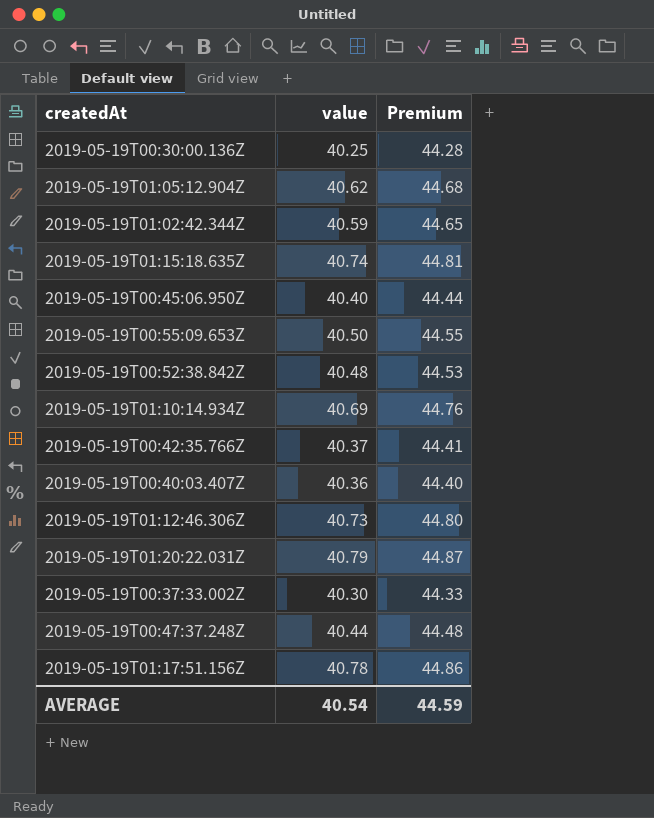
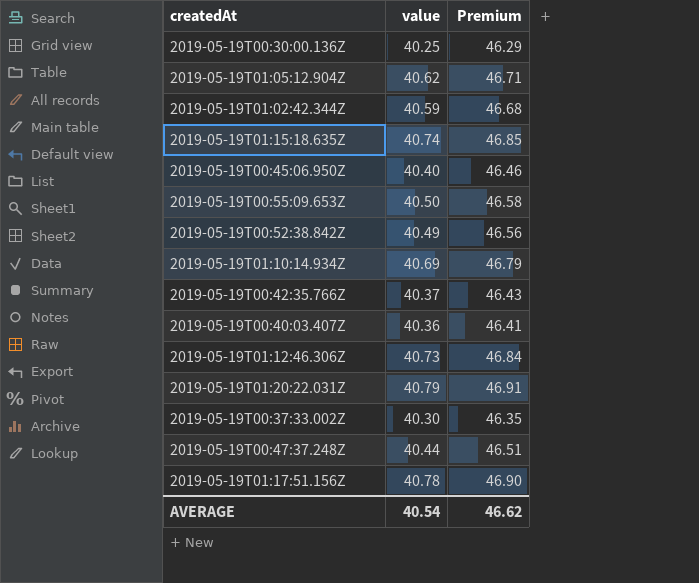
column Premium | formula: [value] * 1.1 -> [value] * 1.15
2019-05-19T00:52:38.842Z | value: 40.48 -> 40.49
AVERAGE | Premium: 44.59 -> 46.62

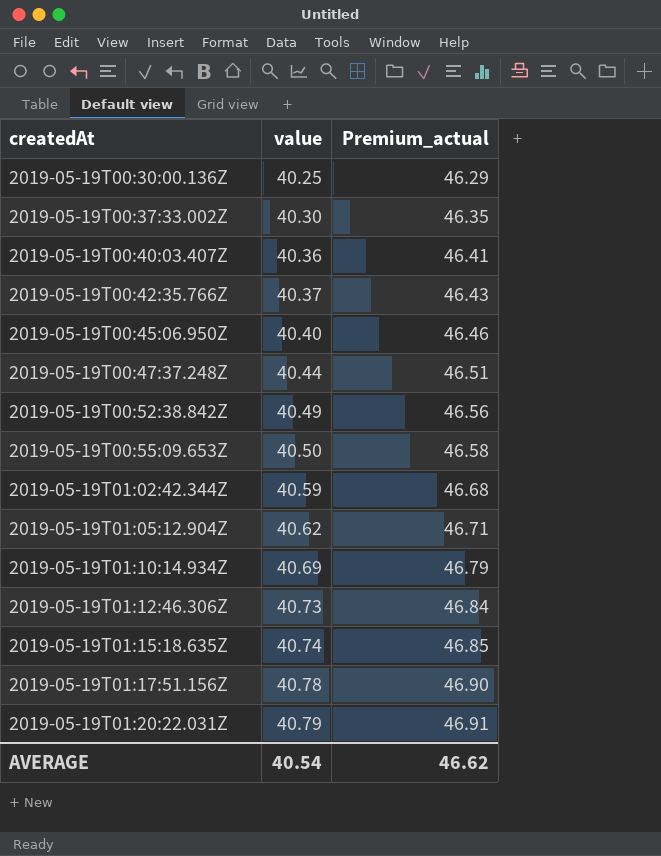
row order: none -> createdAt ascending
column name: Premium -> Premium_actual

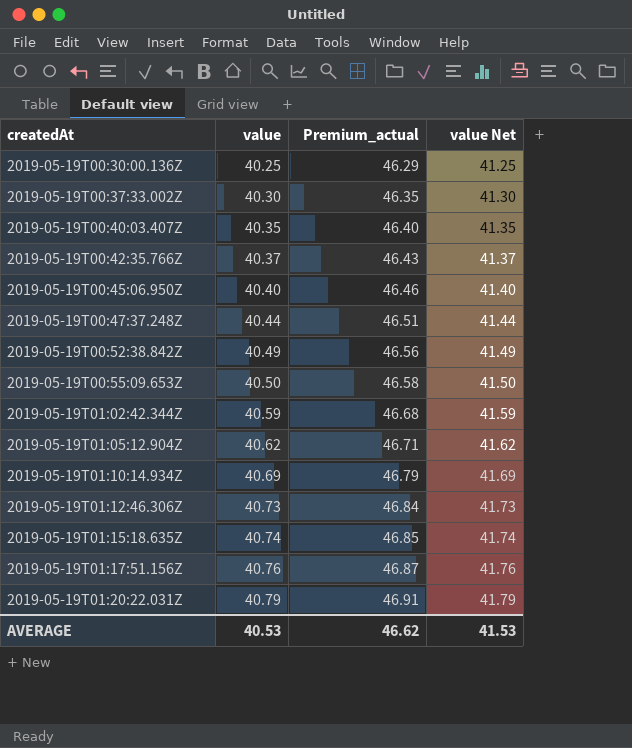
column value Net | formula: none -> [value] + 1
2019-05-19T00:40:03.407Z | value: 40.36 -> 40.35
2019-05-19T00:40:03.407Z | Premium_actual: 46.41 -> 46.40
2019-05-19T01:17:51.156Z | value: 40.78 -> 40.76
2019-05-19T01:17:51.156Z | Premium_actual: 46.90 -> 46.87
AVERAGE | value: 40.54 -> 40.53

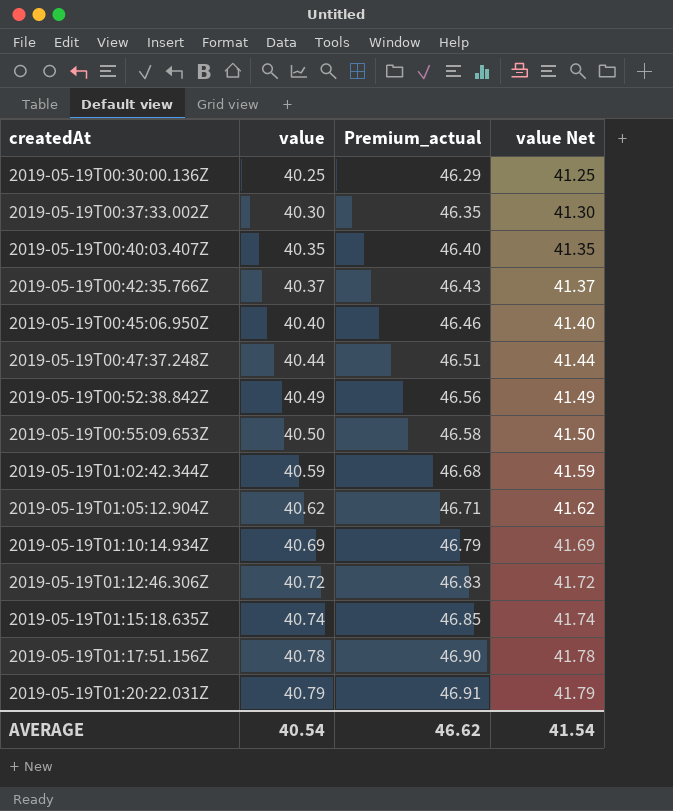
2019-05-19T01:12:46.306Z | value: 40.73 -> 40.72
2019-05-19T01:12:46.306Z | Premium_actual: 46.84 -> 46.83
2019-05-19T01:12:46.306Z | value Net: 41.73 -> 41.72
2019-05-19T01:17:51.156Z | value: 40.76 -> 40.78
2019-05-19T01:17:51.156Z | Premium_actual: 46.87 -> 46.90
2019-05-19T01:17:51.156Z | value Net: 41.76 -> 41.78
AVERAGE | value: 40.53 -> 40.54
AVERAGE | value Net: 41.53 -> 41.54

